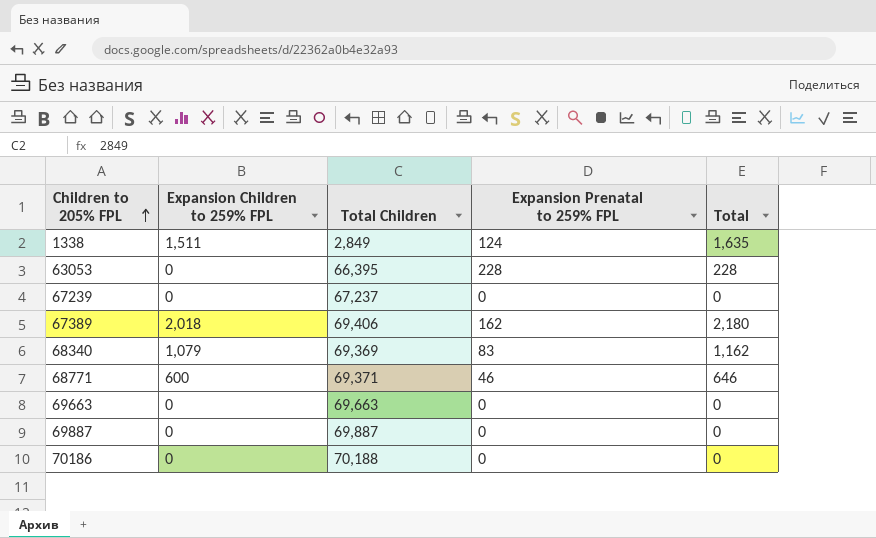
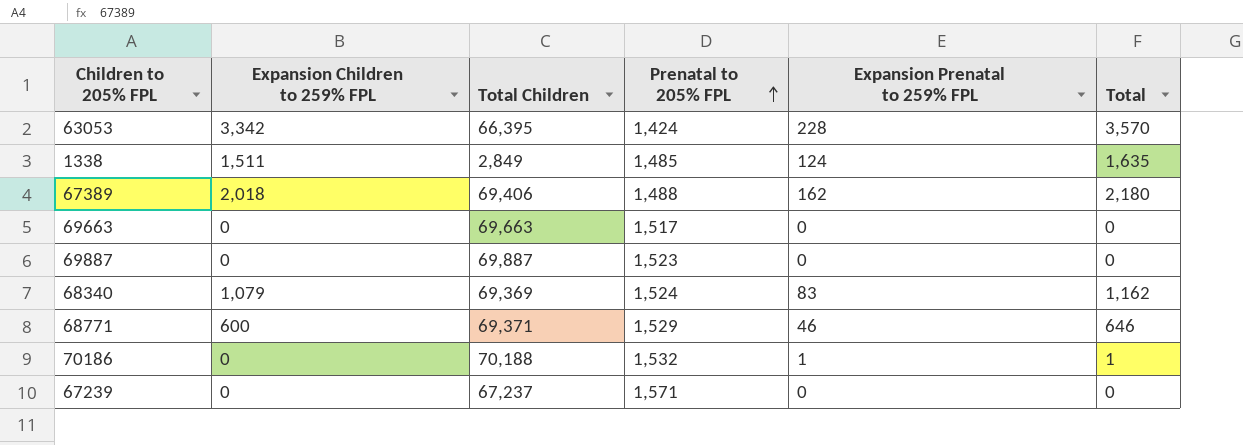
row order: Children to 205% FPL ascending -> Prenatal to 205% FPL ascending
column Prenatal to 205% FPL | position: none -> 4
63053 | Expansion Children to 259% FPL: 0 -> 3,342
63053 | Total: 228 -> 3,570
70186 | Expansion Prenatal to 259% FPL: 0 -> 1
70186 | Total: 0 -> 1

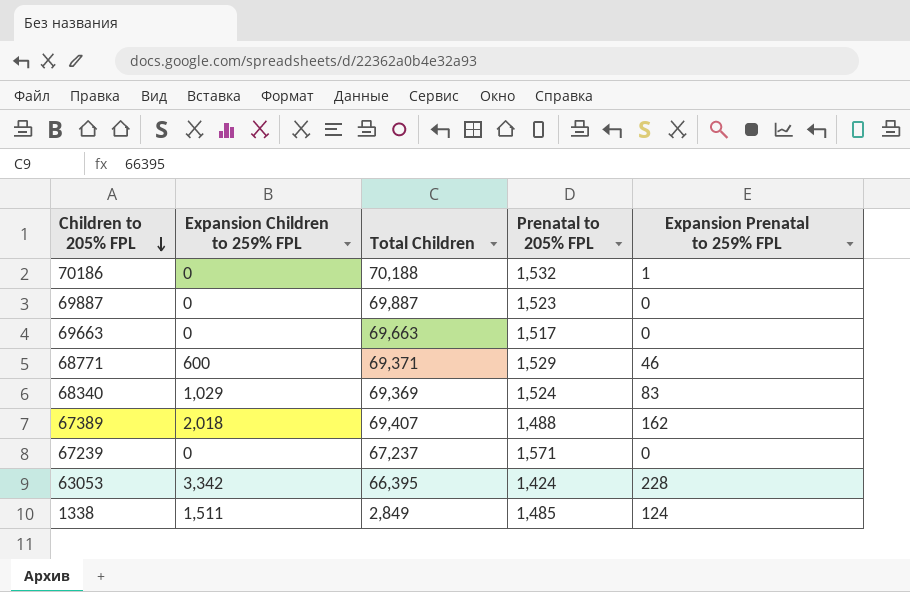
row order: Prenatal to 205% FPL ascending -> Children to 205% FPL descending
column Total | formula: [Expansion Children to 259% FPL] + [Expansion Prenatal to 259% FPL] -> none
68340 | Expansion Children to 259% FPL: 1,079 -> 1,029
67389 | Total Children: 69,406 -> 69,407

